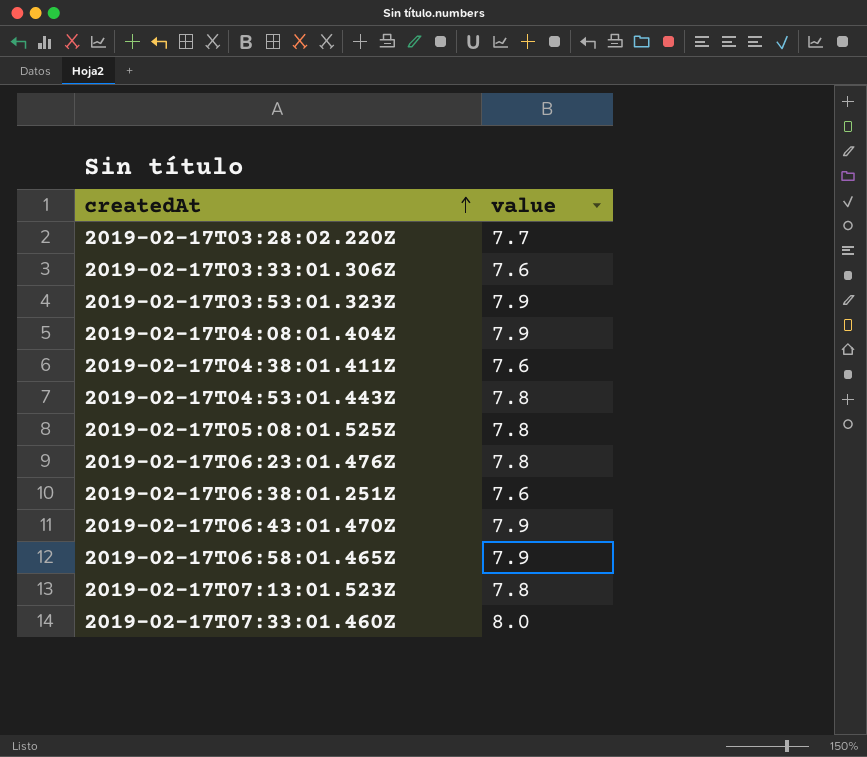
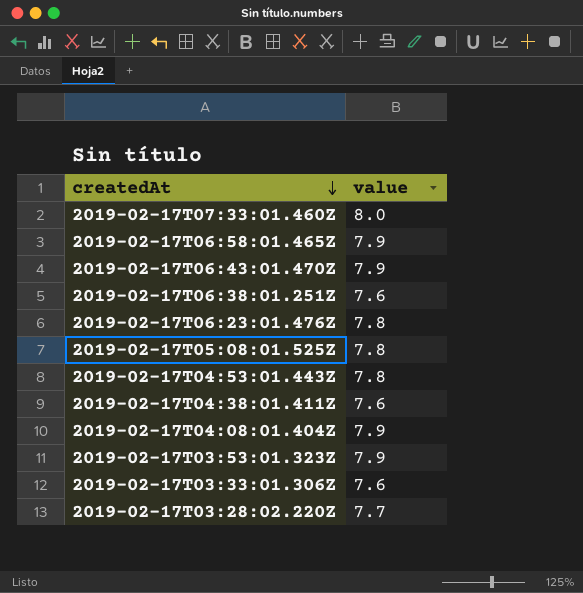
row order: createdAt ascending -> createdAt descending
row 2019-02-17T07:13:01.523Z: 7.8 -> none

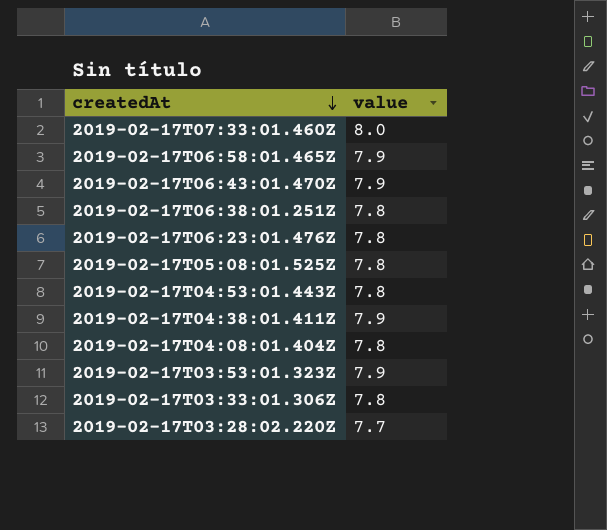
2019-02-17T06:38:01.251Z | value: 7.6 -> 7.8
2019-02-17T04:38:01.411Z | value: 7.6 -> 7.9
2019-02-17T04:08:01.404Z | value: 7.9 -> 7.8
2019-02-17T03:33:01.306Z | value: 7.6 -> 7.8

